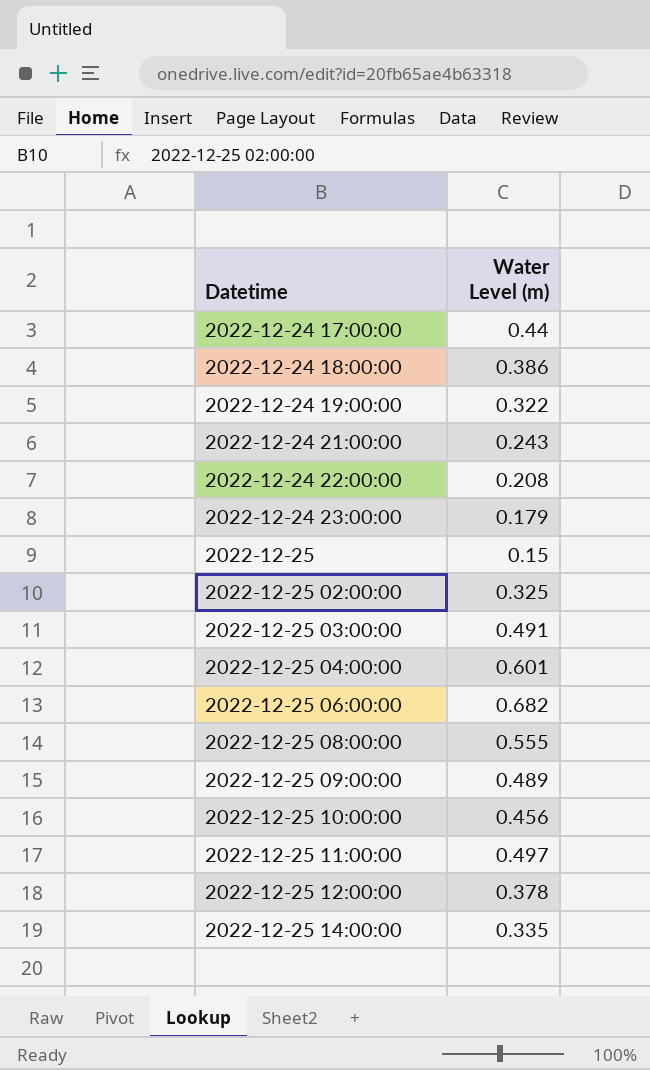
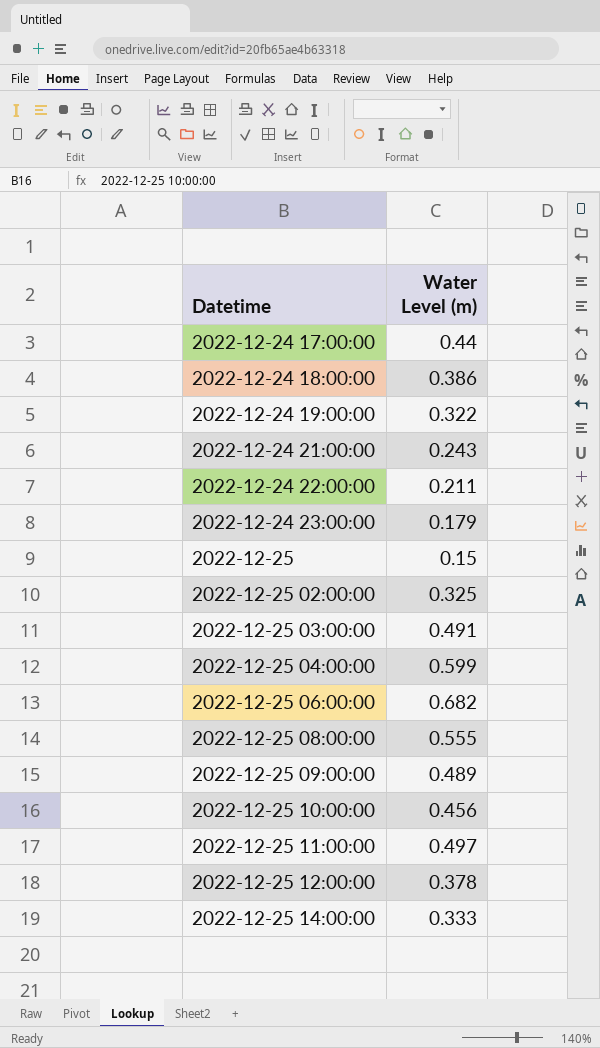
2022-12-24 22:00:00 | Water Level (m): 0.208 -> 0.211
2022-12-25 04:00:00 | Water Level (m): 0.601 -> 0.599
2022-12-25 14:00:00 | Water Level (m): 0.335 -> 0.333

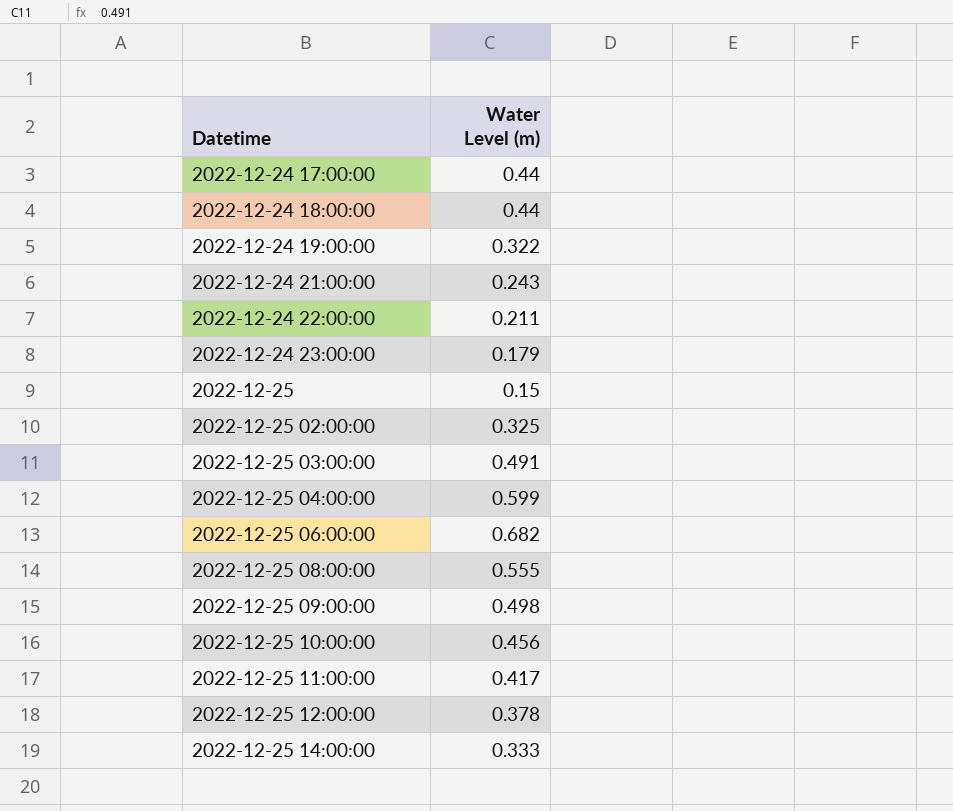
2022-12-24 18:00:00 | Water Level (m): 0.386 -> 0.44
2022-12-25 09:00:00 | Water Level (m): 0.489 -> 0.498
2022-12-25 11:00:00 | Water Level (m): 0.497 -> 0.417

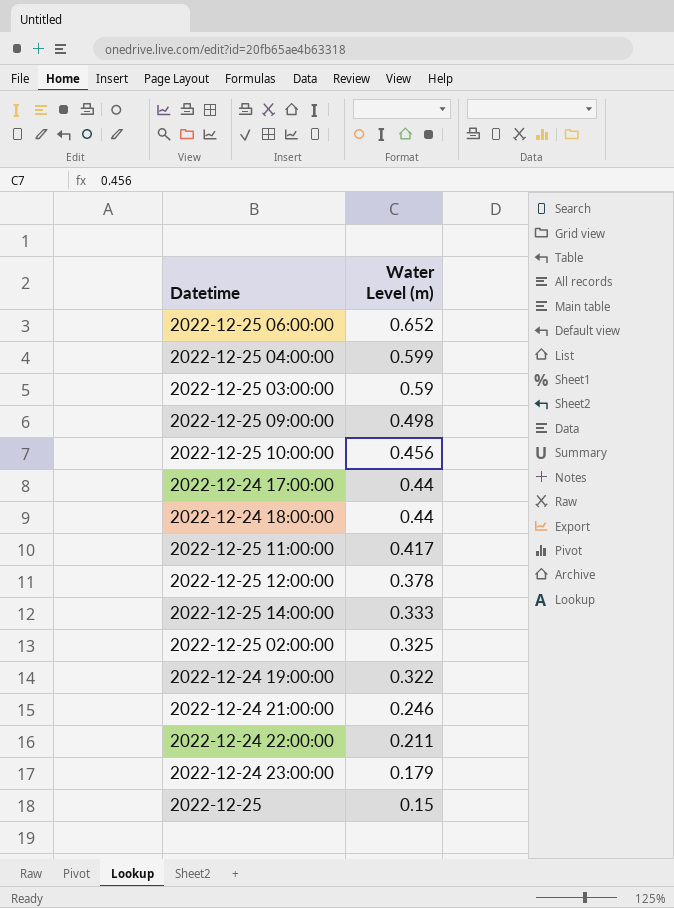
row order: Datetime ascending -> Water Level (m) descending
row 2022-12-25 08:00:00: 0.555 -> none
2022-12-25 06:00:00 | Water Level (m): 0.682 -> 0.652
2022-12-25 03:00:00 | Water Level (m): 0.491 -> 0.59
2022-12-24 21:00:00 | Water Level (m): 0.243 -> 0.246

